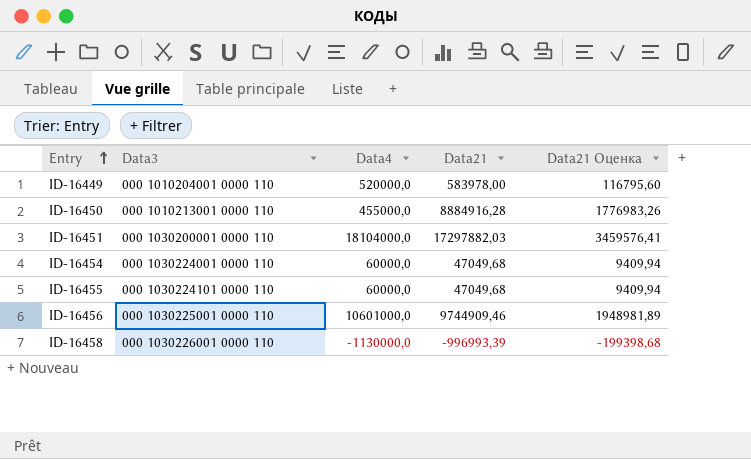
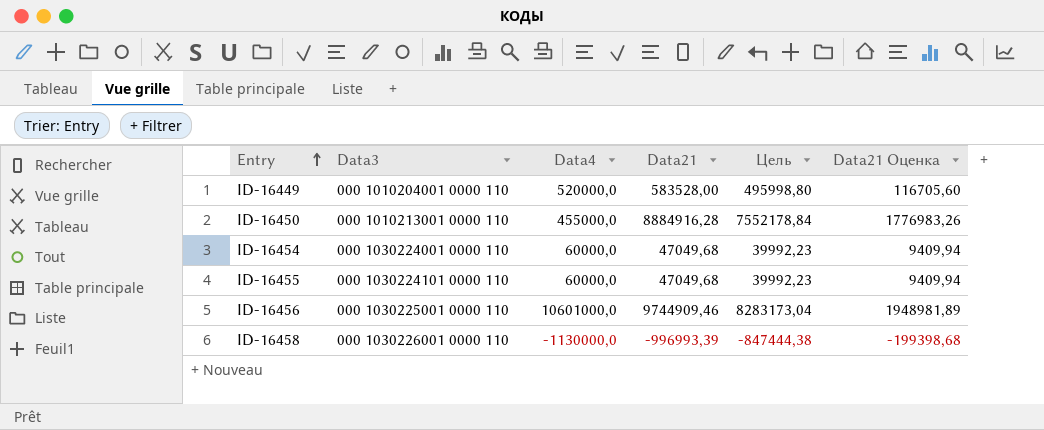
column Цель | formula: none -> [Data21] * 0,85
row ID-16451: 000 1030200001 0000 110 | 18104000,0 | 17297882,03 | 3459576,41 -> none
ID-16449 | Data21: 583978,00 -> 583528,00
ID-16449 | Data21 Оценка: 116795,60 -> 116705,60

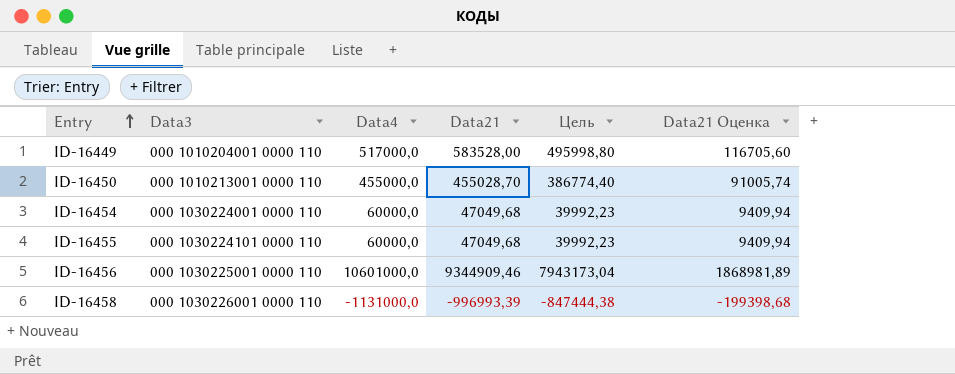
ID-16449 | Data4: 520000,0 -> 517000,0
ID-16450 | Data21: 8884916,28 -> 455028,70
ID-16450 | Цель: 7552178,84 -> 386774,40
ID-16450 | Data21 Оценка: 1776983,26 -> 91005,74
ID-16456 | Data21: 9744909,46 -> 9344909,46
ID-16456 | Цель: 8283173,04 -> 7943173,04
ID-16456 | Data21 Оценка: 1948981,89 -> 1868981,89
ID-16458 | Data4: -1130000,0 -> -1131000,0

